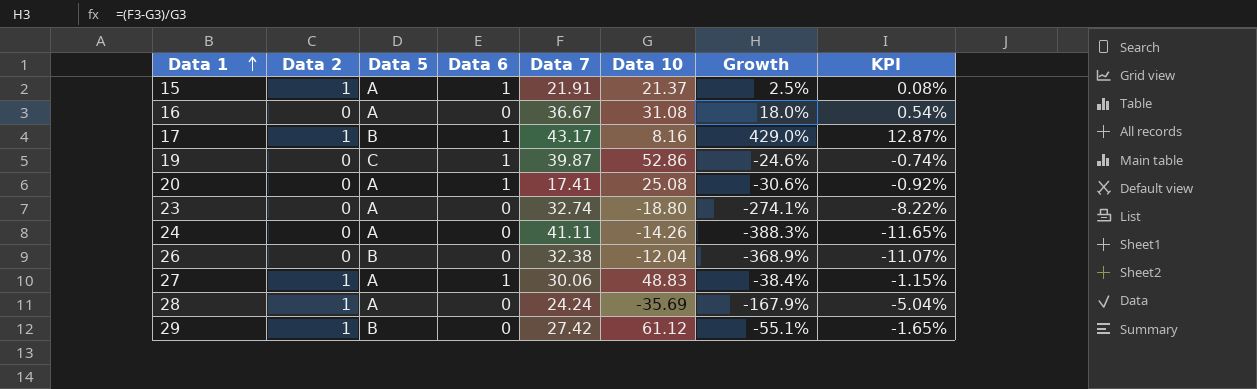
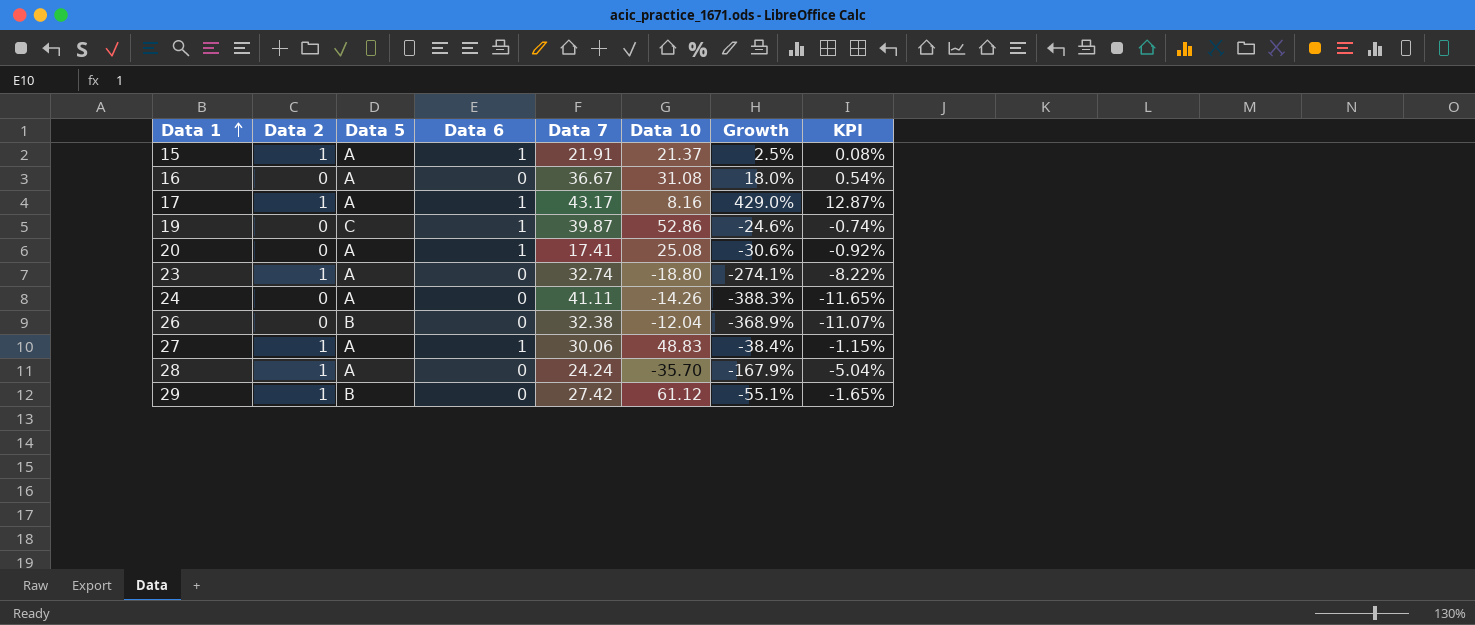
17 | Data 5: B -> A
23 | Data 2: 0 -> 1
28 | Data 10: -35.69 -> -35.70

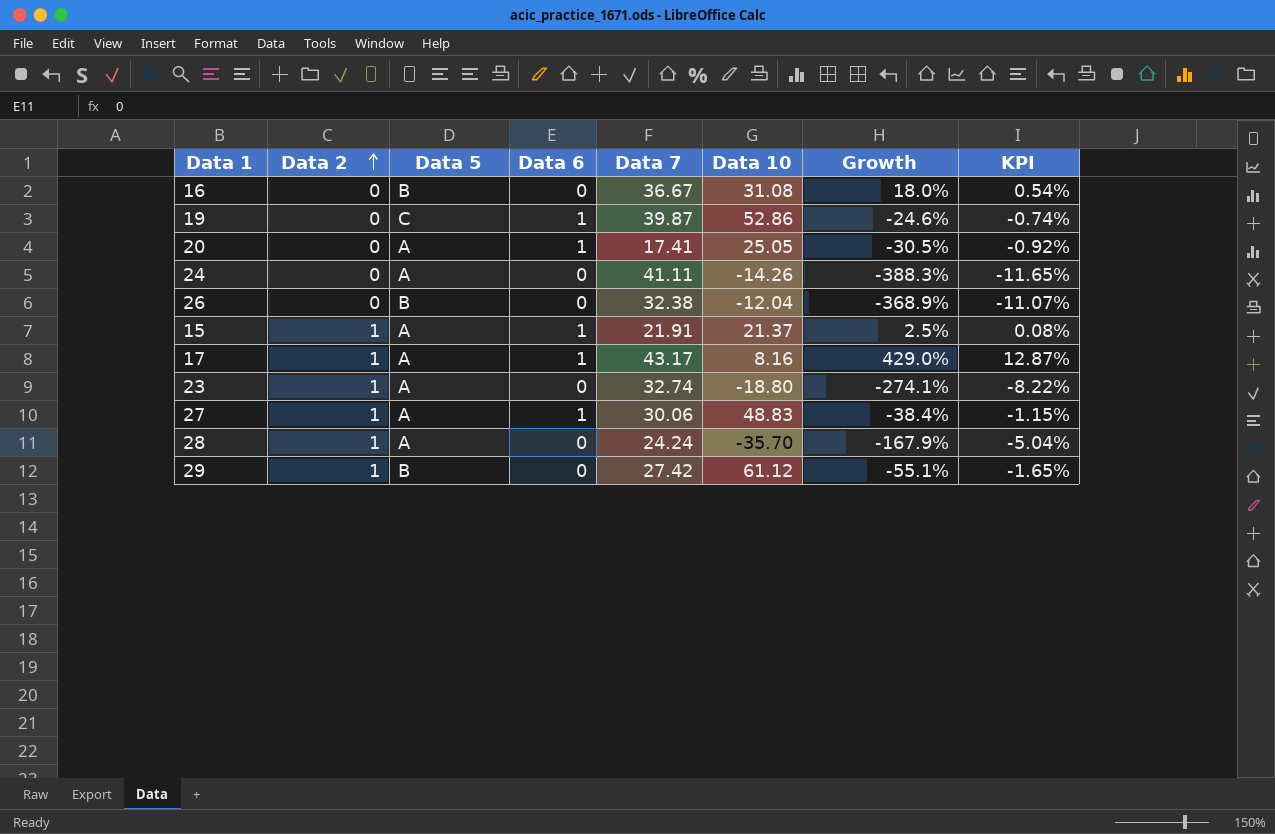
row order: Data 1 ascending -> Data 2 ascending
16 | Data 5: A -> B
20 | Data 10: 25.08 -> 25.05
20 | Growth: -30.6% -> -30.5%

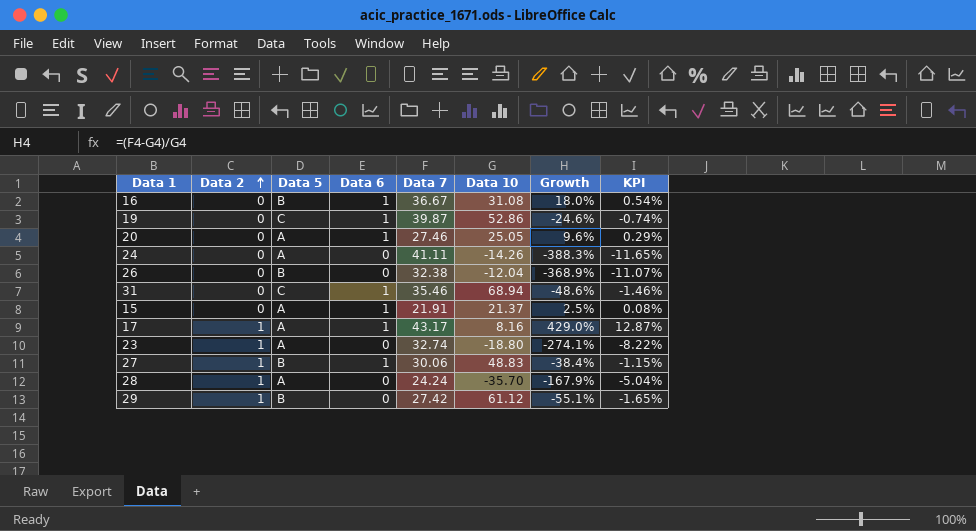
16 | Data 6: 0 -> 1
20 | Data 7: 17.41 -> 27.46
20 | Growth: -30.5% -> 9.6%
20 | KPI: -0.92% -> 0.29%
row 31: none -> 0 | C | 1 | 35.46 | 68.94 | -48.6% | -1.46%
15 | Data 2: 1 -> 0
27 | Data 5: A -> B

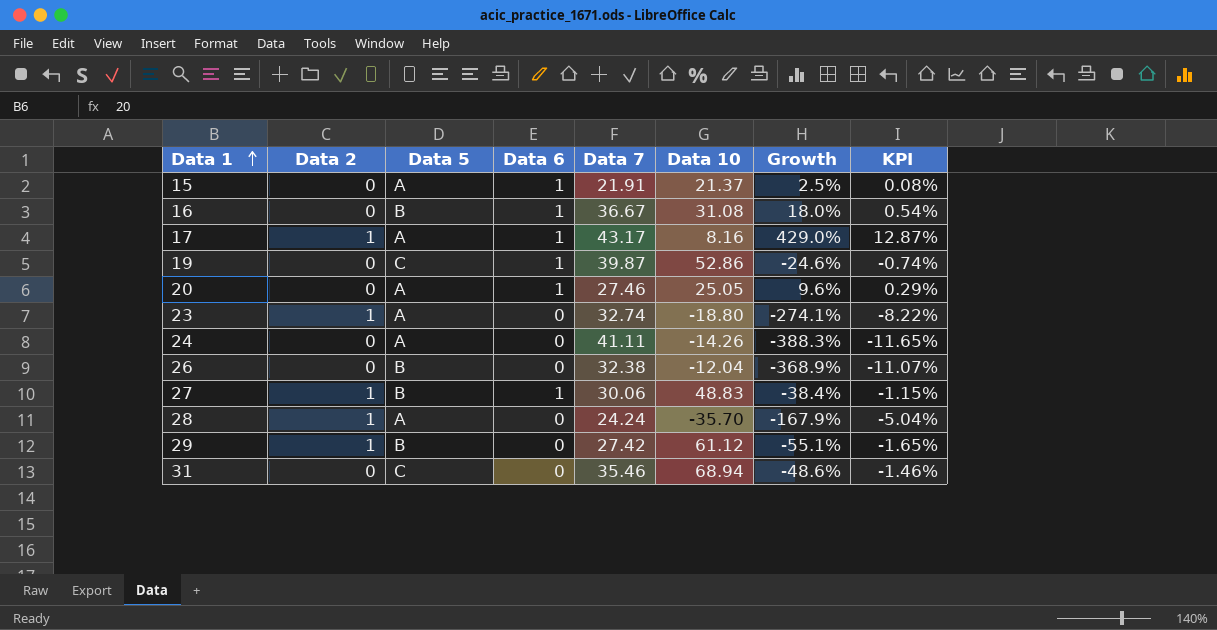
row order: Data 2 ascending -> Data 1 ascending
31 | Data 6: 1 -> 0

